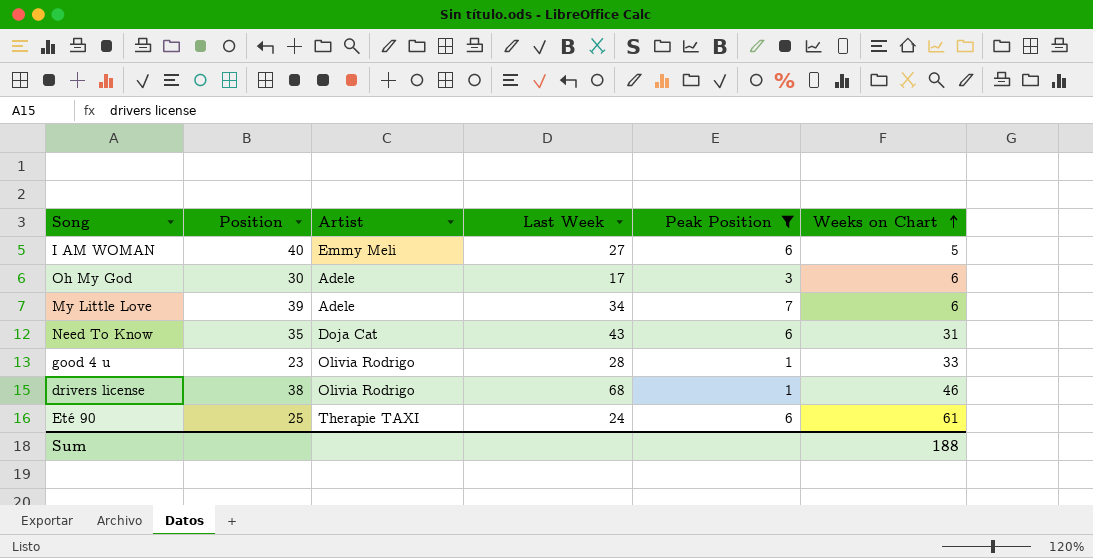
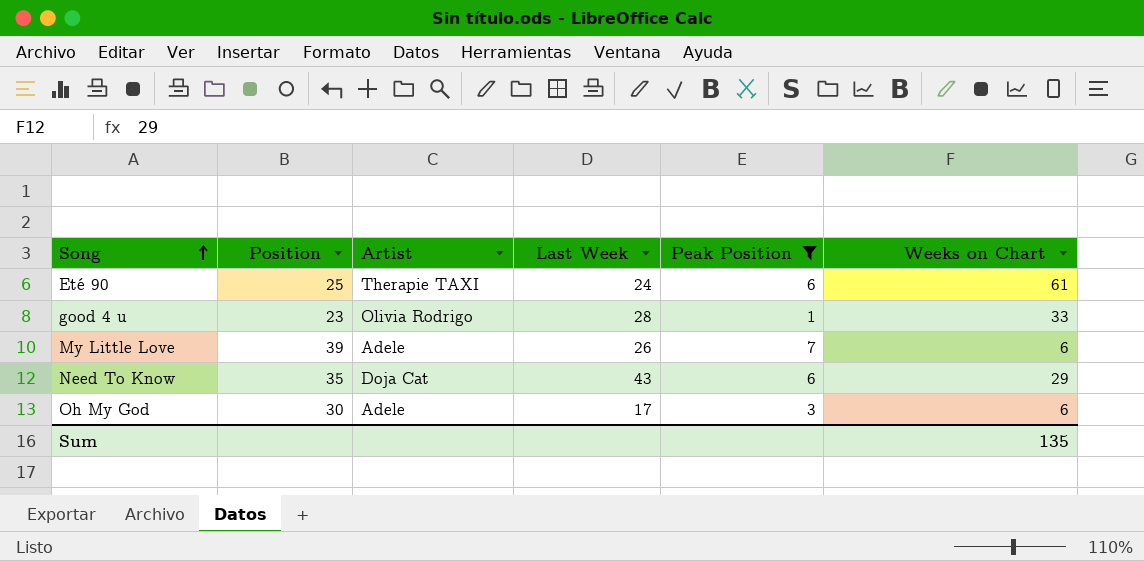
row order: Weeks on Chart ascending -> Song ascending
row I AM WOMAN: 40 | Emmy Meli | 27 | 6 | 5 -> none
row drivers license: 38 | Olivia Rodrigo | 68 | 1 | 46 -> none
My Little Love | Last Week: 34 -> 26
Need To Know | Weeks on Chart: 31 -> 29
Sum | Weeks on Chart: 188 -> 135

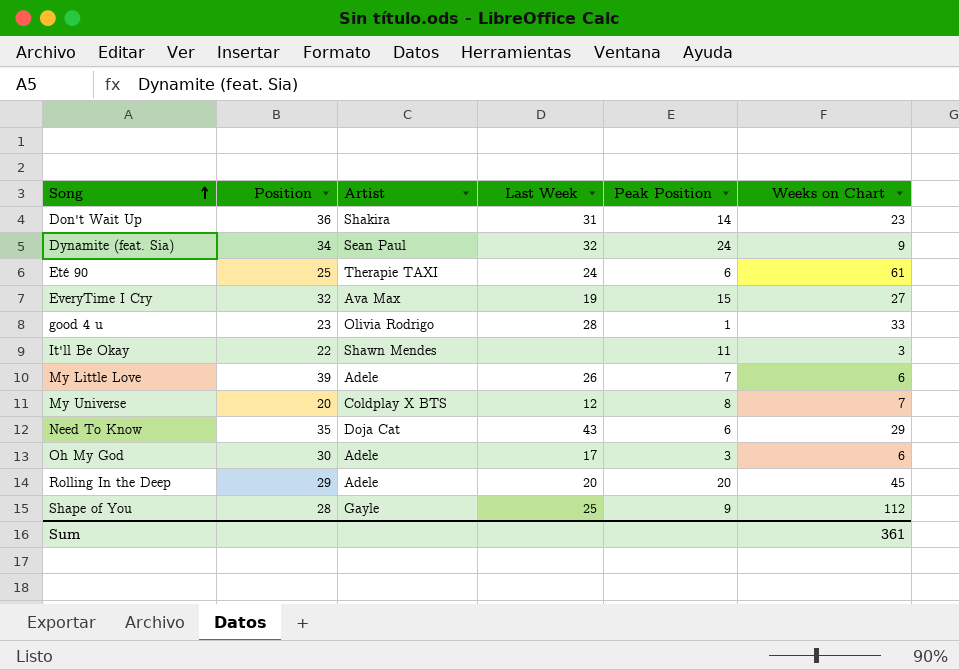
filter: Peak Position <= 7 -> none
Sum | Weeks on Chart: 135 -> 361

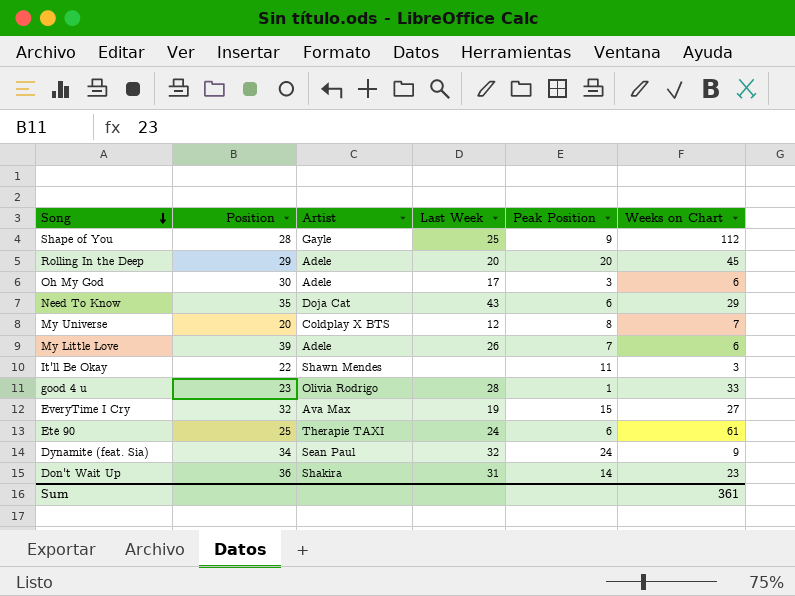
row order: Song ascending -> Song descending

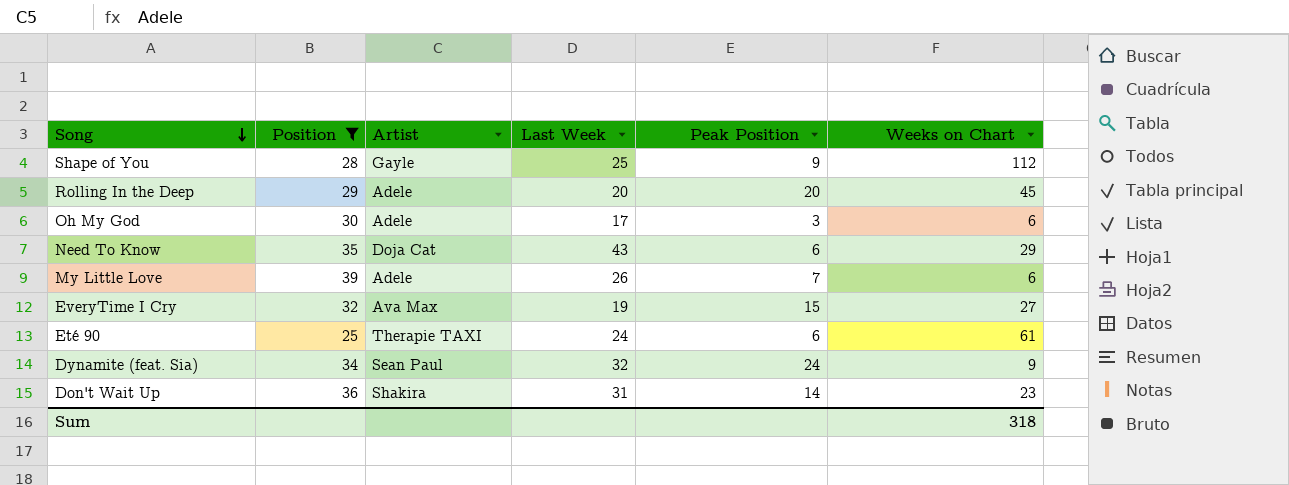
filter: none -> Position >= 25
Sum | Weeks on Chart: 361 -> 318

